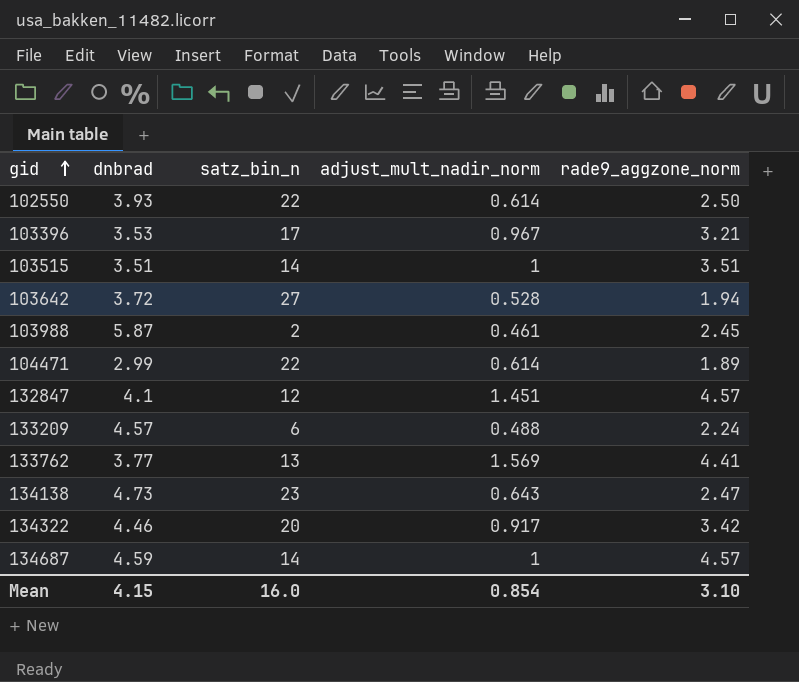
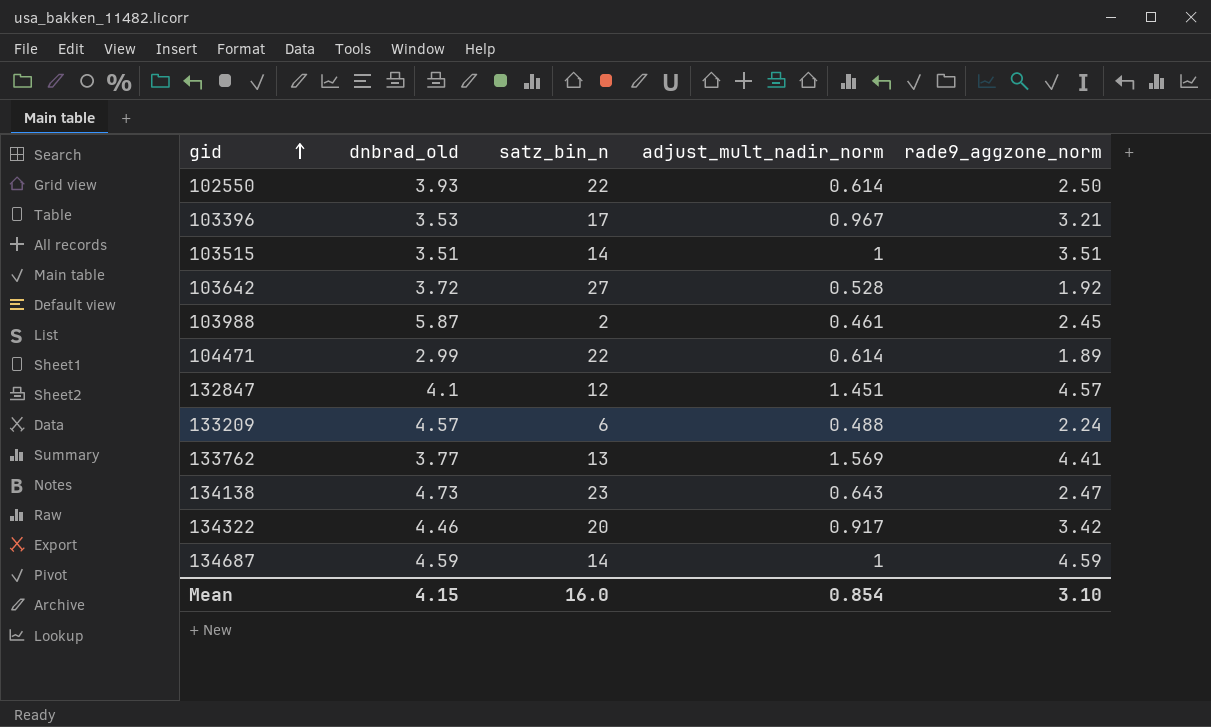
column name: dnbrad -> dnbrad_old
103642 | rade9_aggzone_norm: 1.94 -> 1.92
134687 | rade9_aggzone_norm: 4.57 -> 4.59

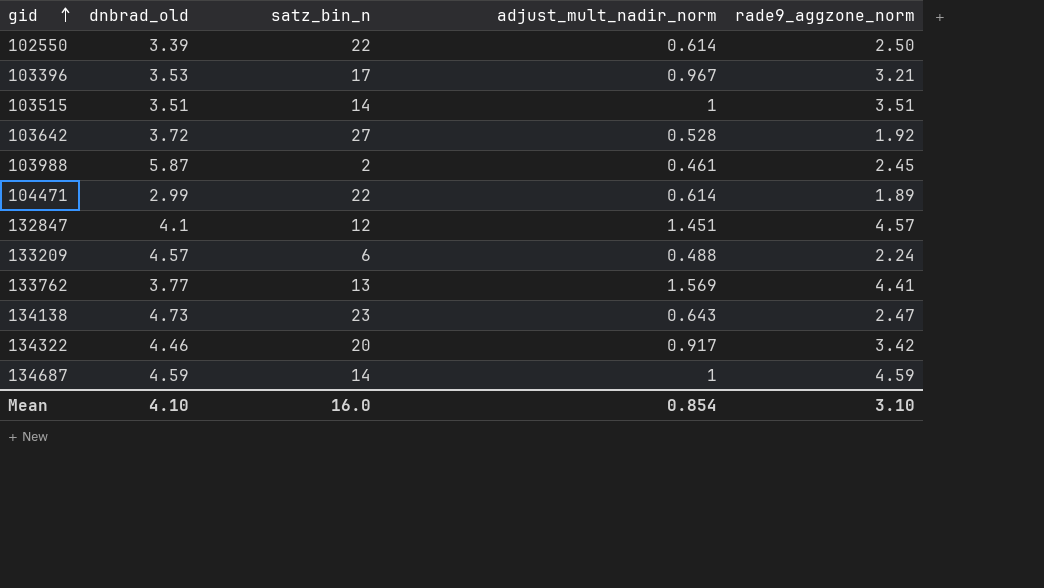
102550 | dnbrad_old: 3.93 -> 3.39
Mean | dnbrad_old: 4.15 -> 4.10

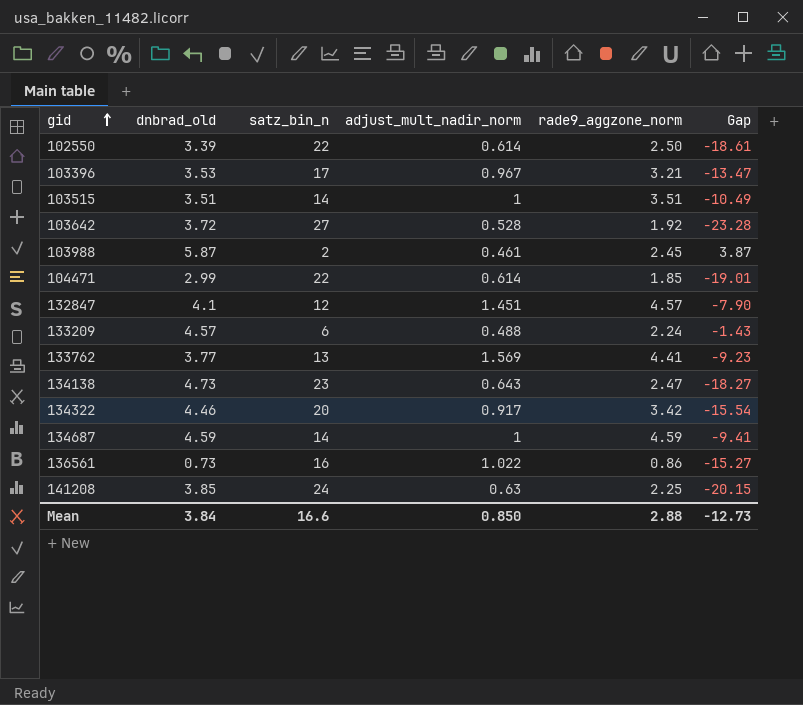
column Gap | formula: none -> [dnbrad_old] - [satz_bin_n]
104471 | rade9_aggzone_norm: 1.89 -> 1.85
row 136561: none -> 0.73 | 16 | 1.022 | 0.86 | -15.27
row 141208: none -> 3.85 | 24 | 0.63 | 2.25 | -20.15
Mean | dnbrad_old: 4.10 -> 3.84
Mean | satz_bin_n: 16.0 -> 16.6
Mean | adjust_mult_nadir_norm: 0.854 -> 0.850
Mean | rade9_aggzone_norm: 3.10 -> 2.88

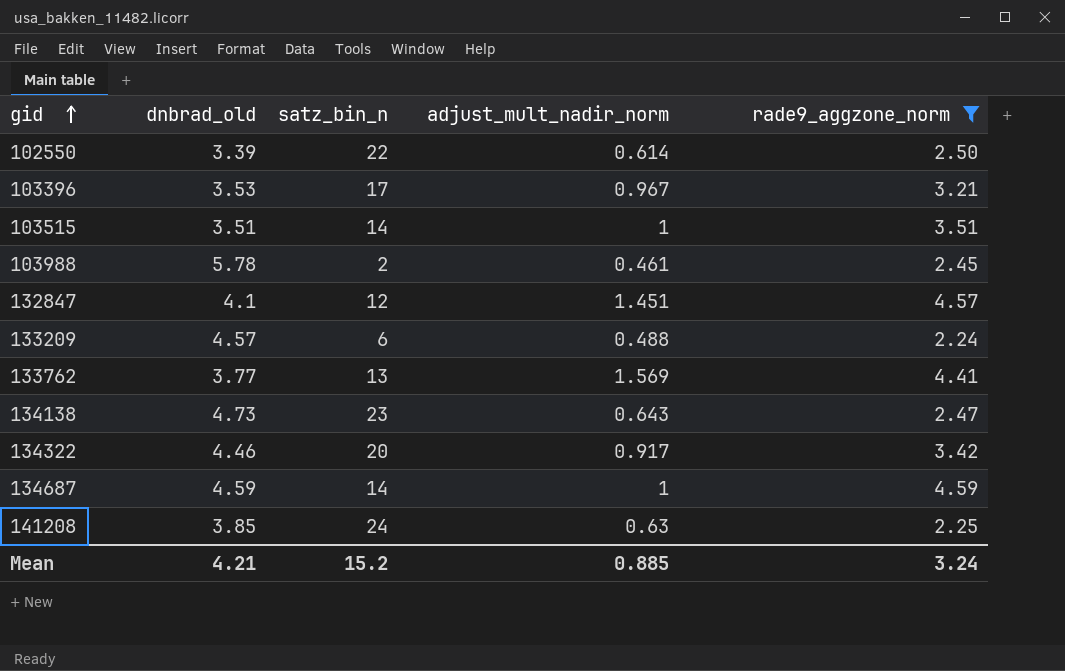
filter: none -> rade9_aggzone_norm >= 2.24
column Gap | formula: [dnbrad_old] - [satz_bin_n] -> none
103988 | dnbrad_old: 5.87 -> 5.78
Mean | dnbrad_old: 3.84 -> 4.21
Mean | satz_bin_n: 16.6 -> 15.2
Mean | adjust_mult_nadir_norm: 0.850 -> 0.885
Mean | rade9_aggzone_norm: 2.88 -> 3.24

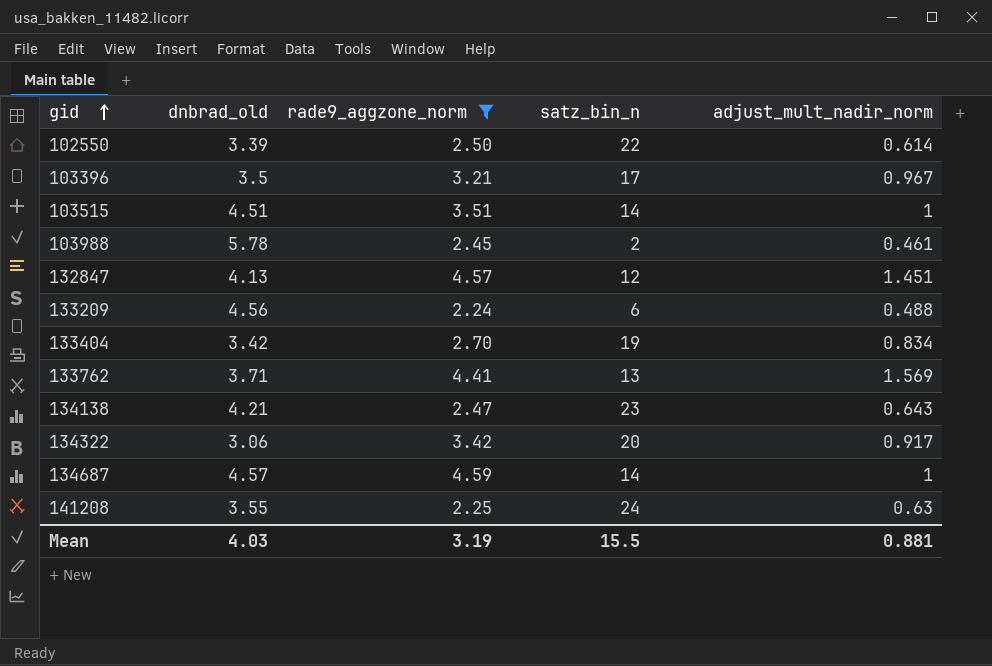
column rade9_aggzone_norm | position: 5 -> 3
103396 | dnbrad_old: 3.53 -> 3.5
103515 | dnbrad_old: 3.51 -> 4.51
132847 | dnbrad_old: 4.1 -> 4.13
133209 | dnbrad_old: 4.57 -> 4.56
row 133404: none -> 3.42 | 2.70 | 19 | 0.834
133762 | dnbrad_old: 3.77 -> 3.71
134138 | dnbrad_old: 4.73 -> 4.21
134322 | dnbrad_old: 4.46 -> 3.06
134687 | dnbrad_old: 4.59 -> 4.57
141208 | dnbrad_old: 3.85 -> 3.55
Mean | dnbrad_old: 4.21 -> 4.03
Mean | rade9_aggzone_norm: 3.24 -> 3.19
Mean | satz_bin_n: 15.2 -> 15.5
Mean | adjust_mult_nadir_norm: 0.885 -> 0.881

